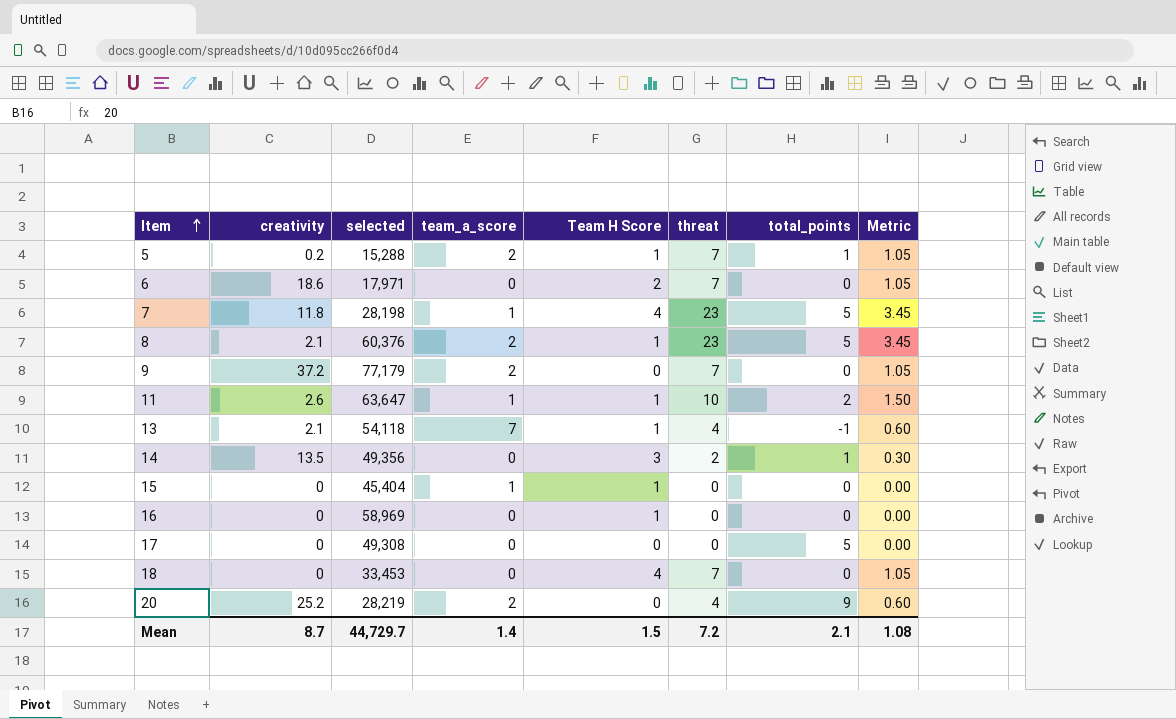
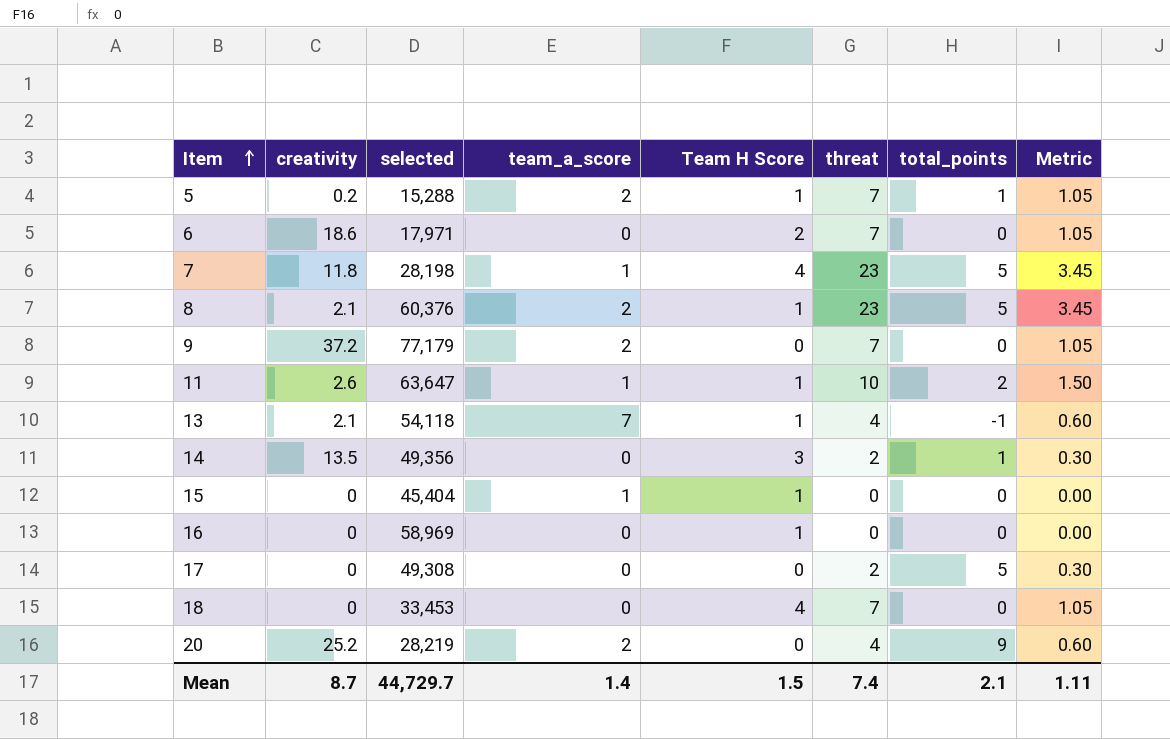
17 | threat: 0 -> 2
17 | Metric: 0.00 -> 0.30
Mean | threat: 7.2 -> 7.4
Mean | Metric: 1.08 -> 1.11

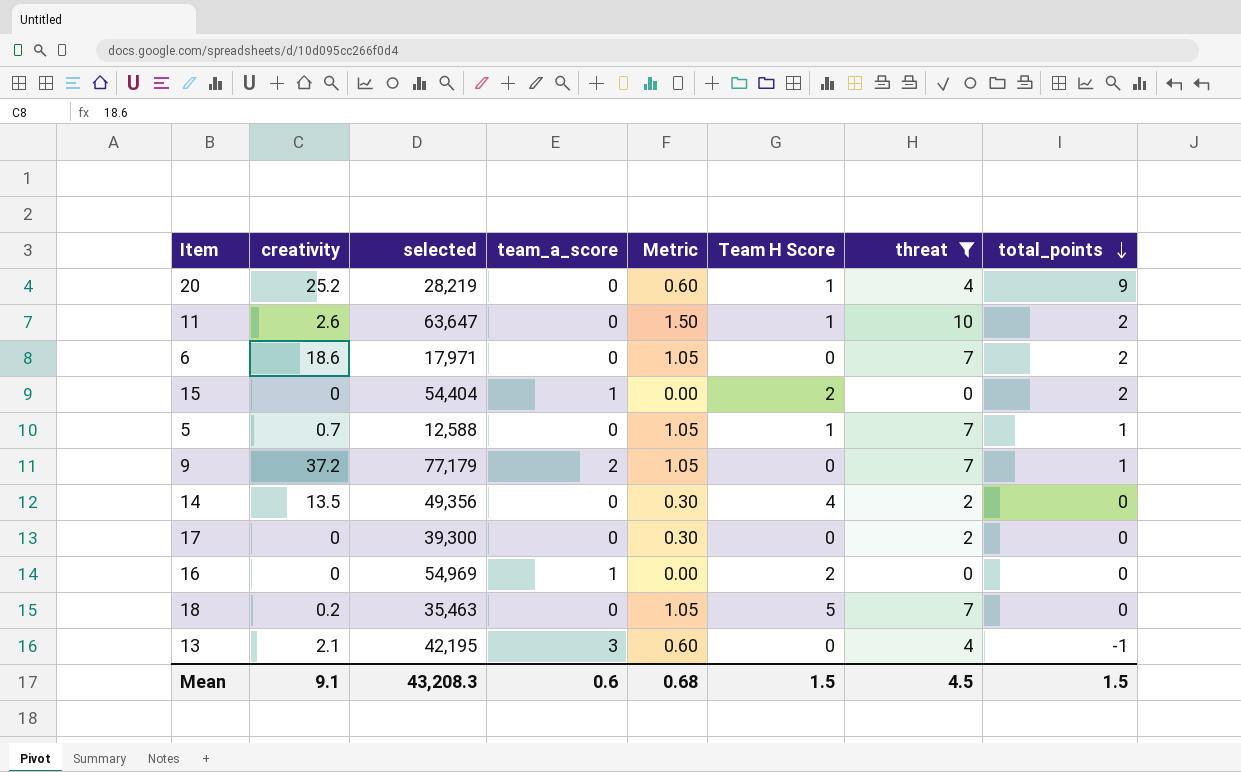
filter: none -> threat != 23
row order: Item ascending -> total_points descending
column Metric | position: 8 -> 5
20 | team_a_score: 2 -> 0
20 | Team H Score: 0 -> 1
11 | team_a_score: 1 -> 0
6 | Team H Score: 2 -> 0
6 | total_points: 0 -> 2
15 | selected: 45,404 -> 54,404
15 | Team H Score: 1 -> 2
15 | total_points: 0 -> 2
5 | creativity: 0.2 -> 0.7
5 | selected: 15,288 -> 12,588
5 | team_a_score: 2 -> 0
9 | total_points: 0 -> 1
14 | Team H Score: 3 -> 4
14 | total_points: 1 -> 0
17 | selected: 49,308 -> 39,300
17 | total_points: 5 -> 0
16 | selected: 58,969 -> 54,969
16 | team_a_score: 0 -> 1
16 | Team H Score: 1 -> 2
18 | creativity: 0 -> 0.2
18 | selected: 33,453 -> 35,463
18 | Team H Score: 4 -> 5
13 | selected: 54,118 -> 42,195
13 | team_a_score: 7 -> 3
13 | Team H Score: 1 -> 0
Mean | creativity: 8.7 -> 9.1
Mean | selected: 44,729.7 -> 43,208.3
Mean | team_a_score: 1.4 -> 0.6
Mean | Metric: 1.11 -> 0.68
Mean | threat: 7.4 -> 4.5
Mean | total_points: 2.1 -> 1.5

